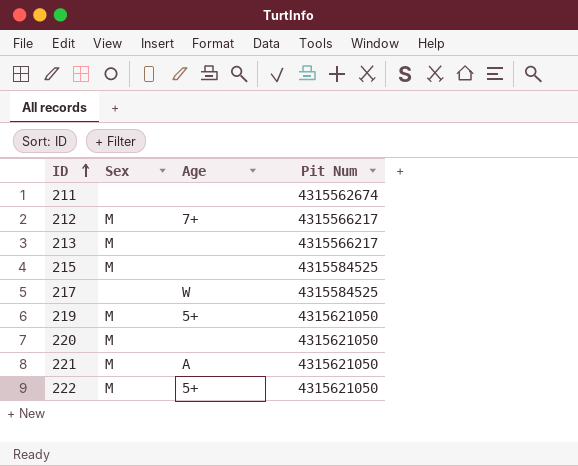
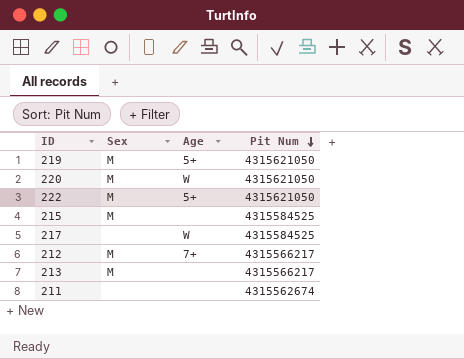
row order: ID ascending -> Pit Num descending
row 221: M | A | 4315621050 -> none
220 | Age: none -> W

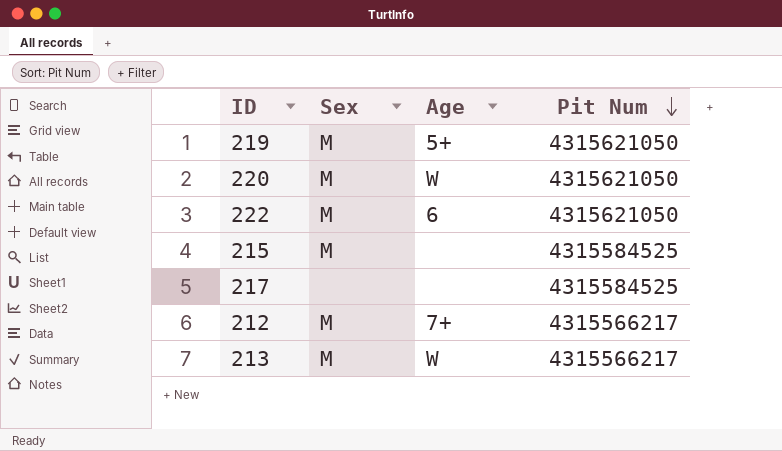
row 211: none | none | 4315562674 -> none
222 | Age: 5+ -> 6
217 | Age: W -> none
213 | Age: none -> W

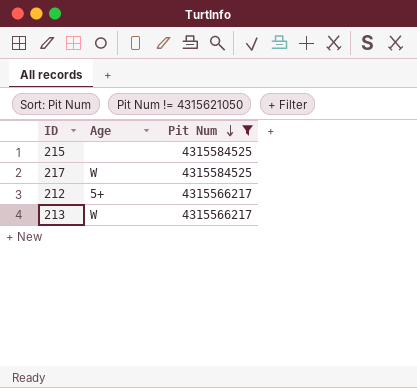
filter: none -> Pit Num != 4315621050
column Sex | position: 2 -> none
217 | Age: none -> W
212 | Age: 7+ -> 5+

